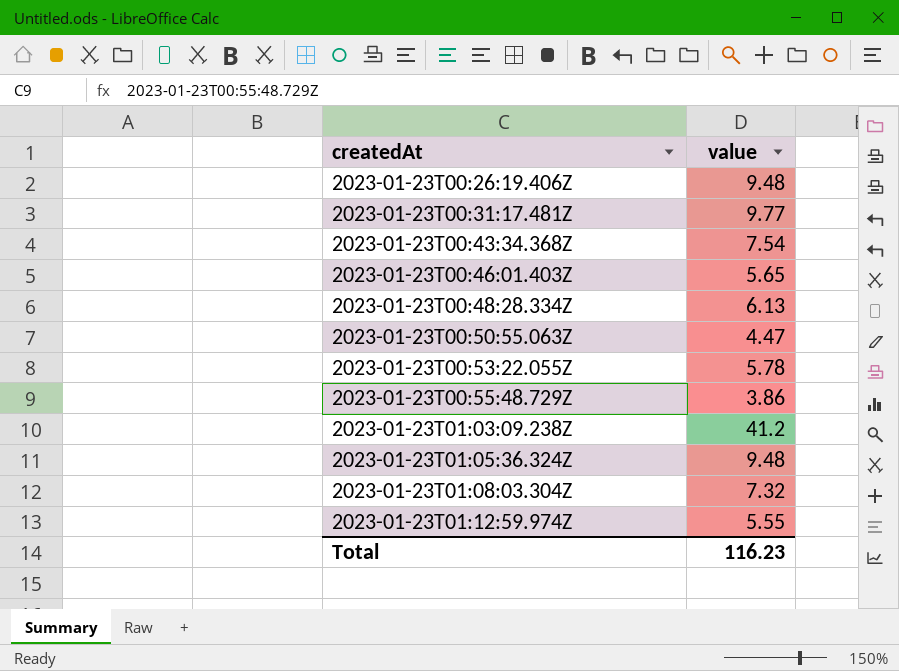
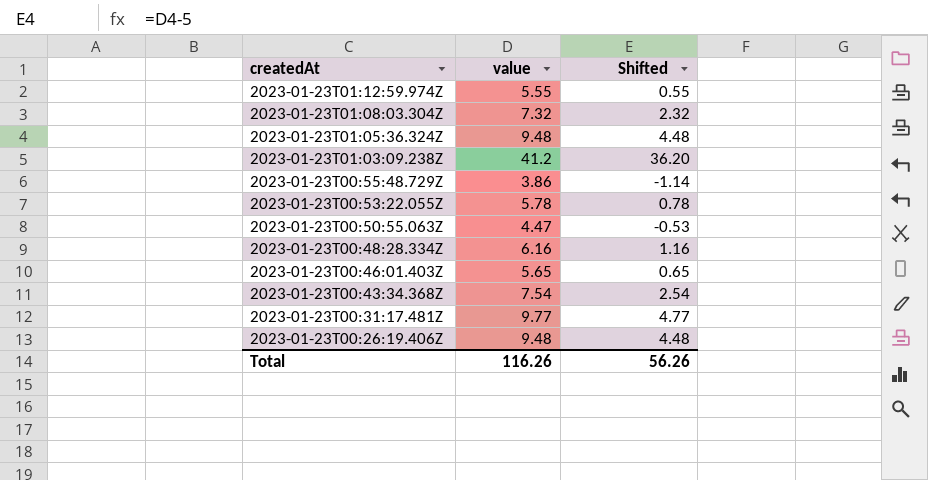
row order: createdAt ascending -> createdAt descending
column Shifted | formula: none -> [value] - 5
2023-01-23T00:48:28.334Z | value: 6.13 -> 6.16
Total | value: 116.23 -> 116.26

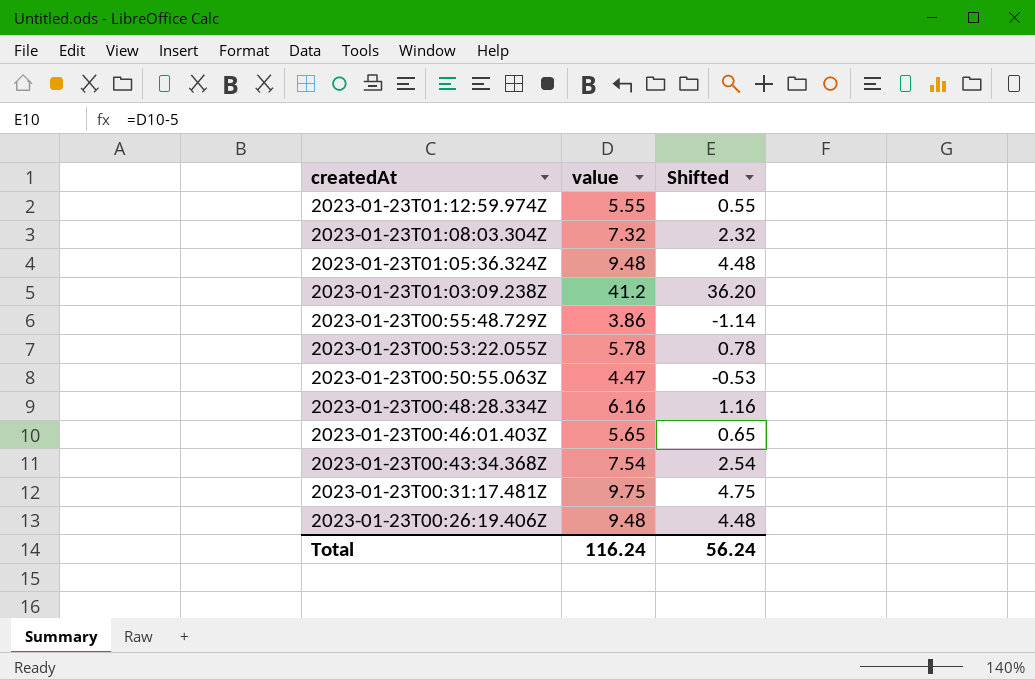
2023-01-23T00:31:17.481Z | value: 9.77 -> 9.75
2023-01-23T00:31:17.481Z | Shifted: 4.77 -> 4.75
Total | value: 116.26 -> 116.24
Total | Shifted: 56.26 -> 56.24

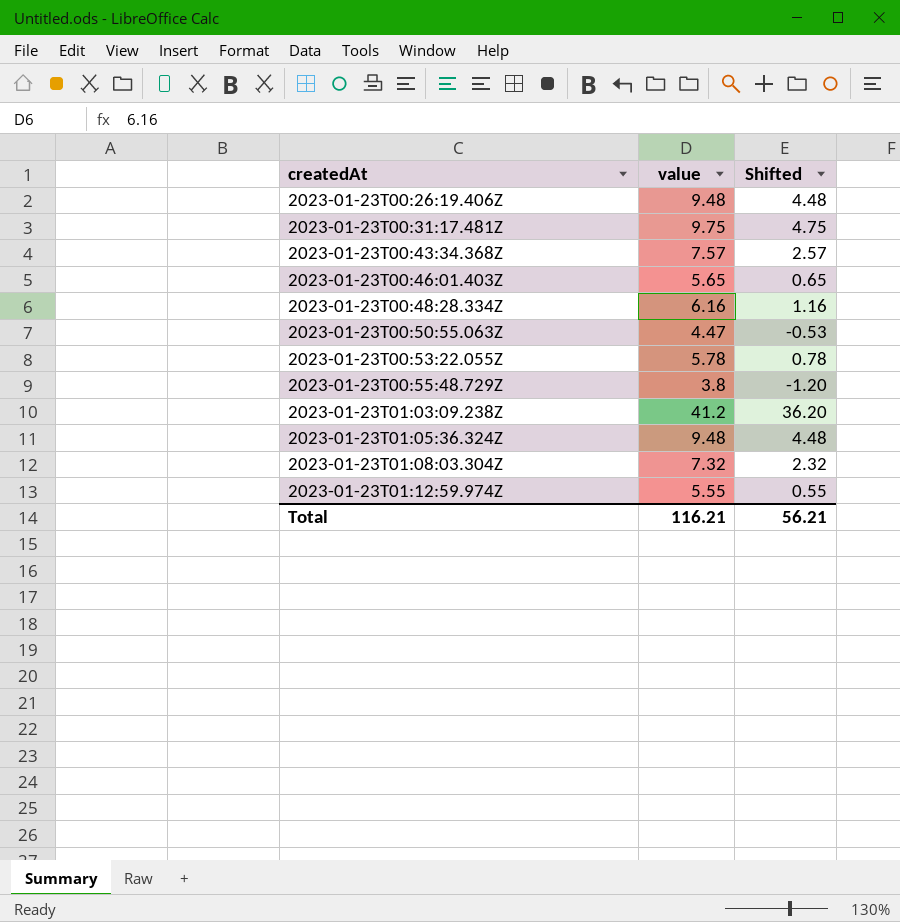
row order: createdAt descending -> createdAt ascending
2023-01-23T00:43:34.368Z | value: 7.54 -> 7.57
2023-01-23T00:43:34.368Z | Shifted: 2.54 -> 2.57
2023-01-23T00:55:48.729Z | value: 3.86 -> 3.8
2023-01-23T00:55:48.729Z | Shifted: -1.14 -> -1.20
Total | value: 116.24 -> 116.21
Total | Shifted: 56.24 -> 56.21

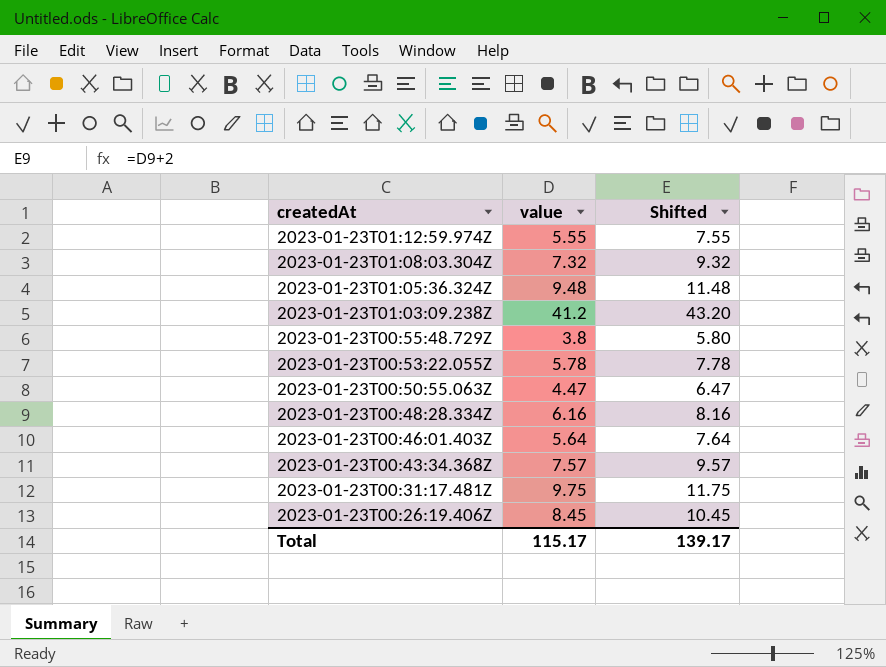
row order: createdAt ascending -> createdAt descending
column Shifted | formula: [value] - 5 -> [value] + 2
2023-01-23T00:46:01.403Z | value: 5.65 -> 5.64
2023-01-23T00:26:19.406Z | value: 9.48 -> 8.45
Total | value: 116.21 -> 115.17
Total | Shifted: 56.21 -> 139.17

